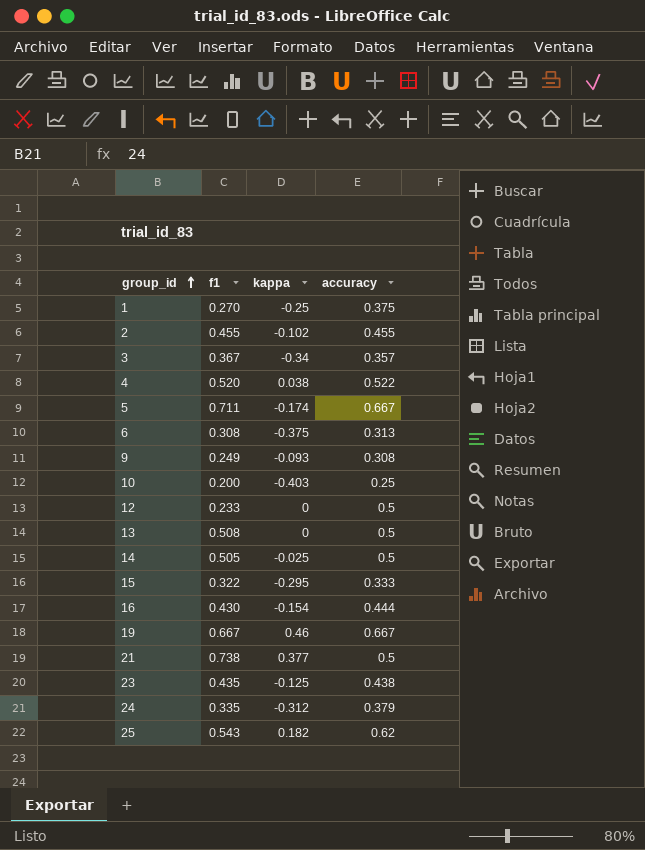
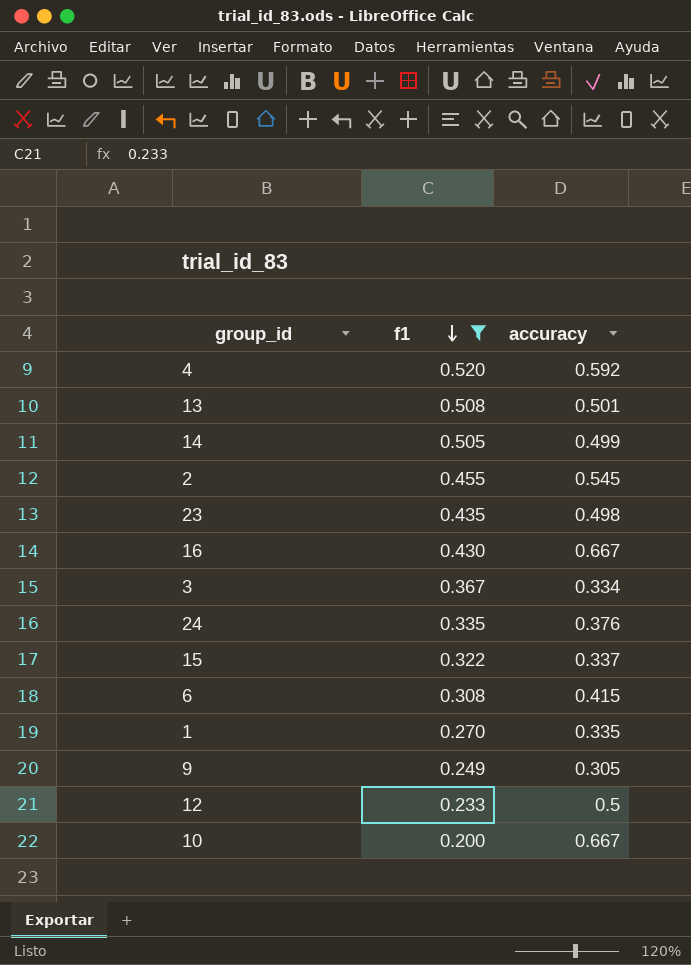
filter: none -> f1 <= 0.520
row order: group_id ascending -> f1 descending
column kappa | position: 3 -> none
4 | accuracy: 0.522 -> 0.592
13 | accuracy: 0.5 -> 0.501
14 | accuracy: 0.5 -> 0.499
2 | accuracy: 0.455 -> 0.545
23 | accuracy: 0.438 -> 0.498
16 | accuracy: 0.444 -> 0.667
3 | accuracy: 0.357 -> 0.334
24 | accuracy: 0.379 -> 0.376
15 | accuracy: 0.333 -> 0.337
6 | accuracy: 0.313 -> 0.415
1 | accuracy: 0.375 -> 0.335
9 | accuracy: 0.308 -> 0.305
10 | accuracy: 0.25 -> 0.667

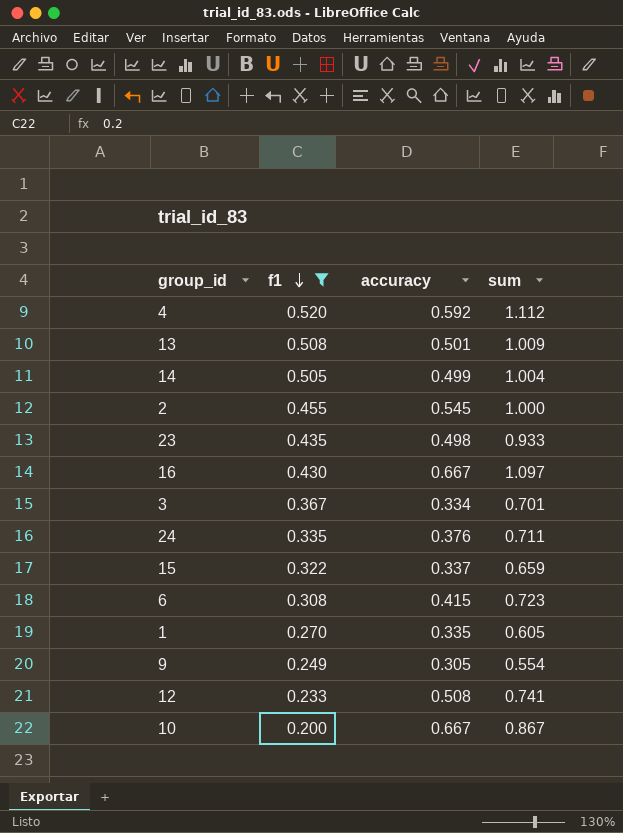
column sum | formula: none -> [f1] + [accuracy]
12 | accuracy: 0.5 -> 0.508

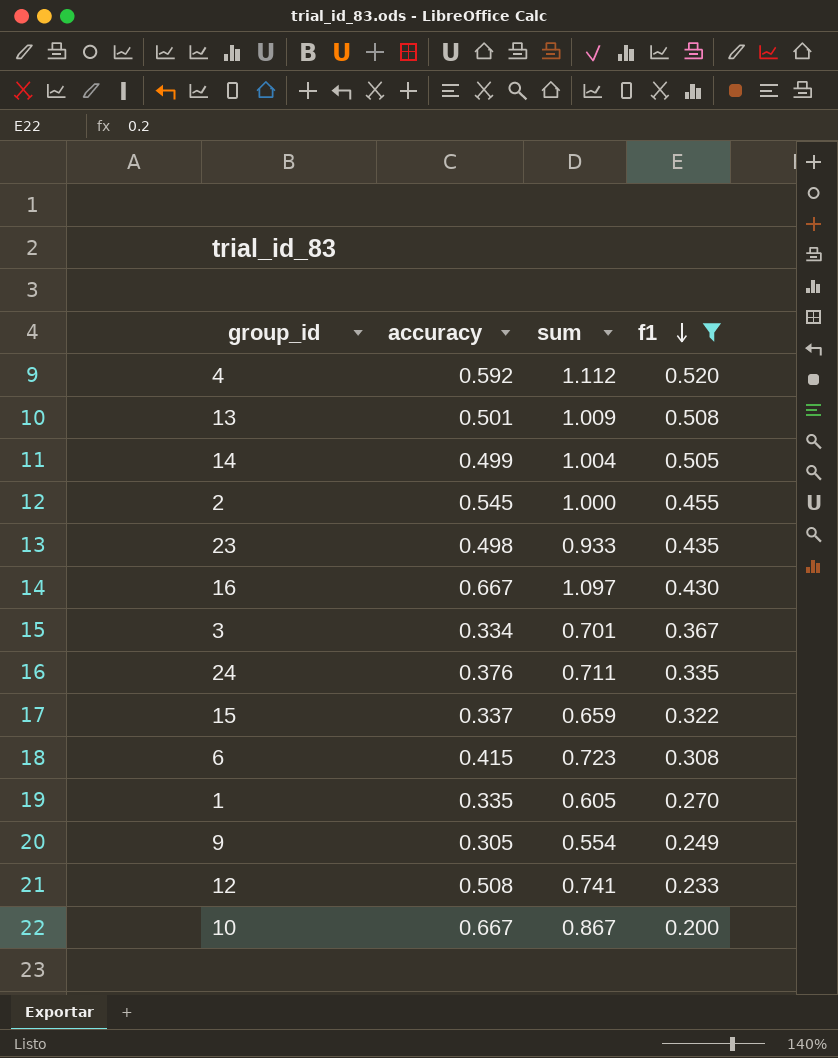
column f1 | position: 2 -> 4

